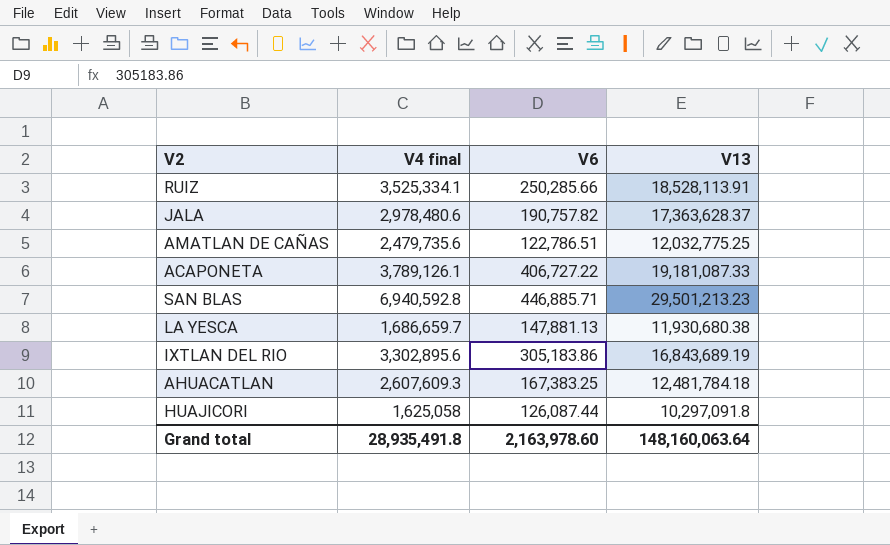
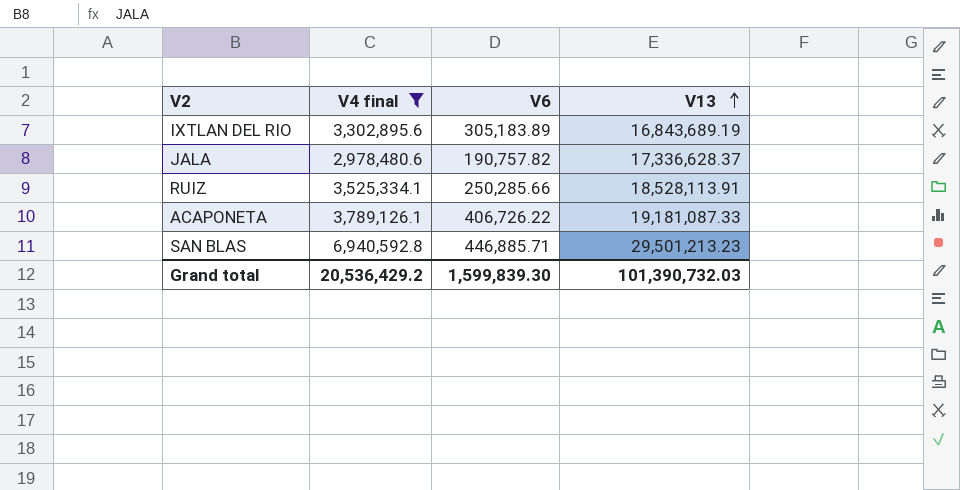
filter: none -> V4 final >= 2,978,480.6
row order: none -> V13 ascending
IXTLAN DEL RIO | V6: 305,183.86 -> 305,183.89
JALA | V13: 17,363,628.37 -> 17,336,628.37
ACAPONETA | V6: 406,727.22 -> 406,726.22
Grand total | V4 final: 28,935,491.8 -> 20,536,429.2
Grand total | V6: 2,163,978.60 -> 1,599,839.30
Grand total | V13: 148,160,063.64 -> 101,390,732.03

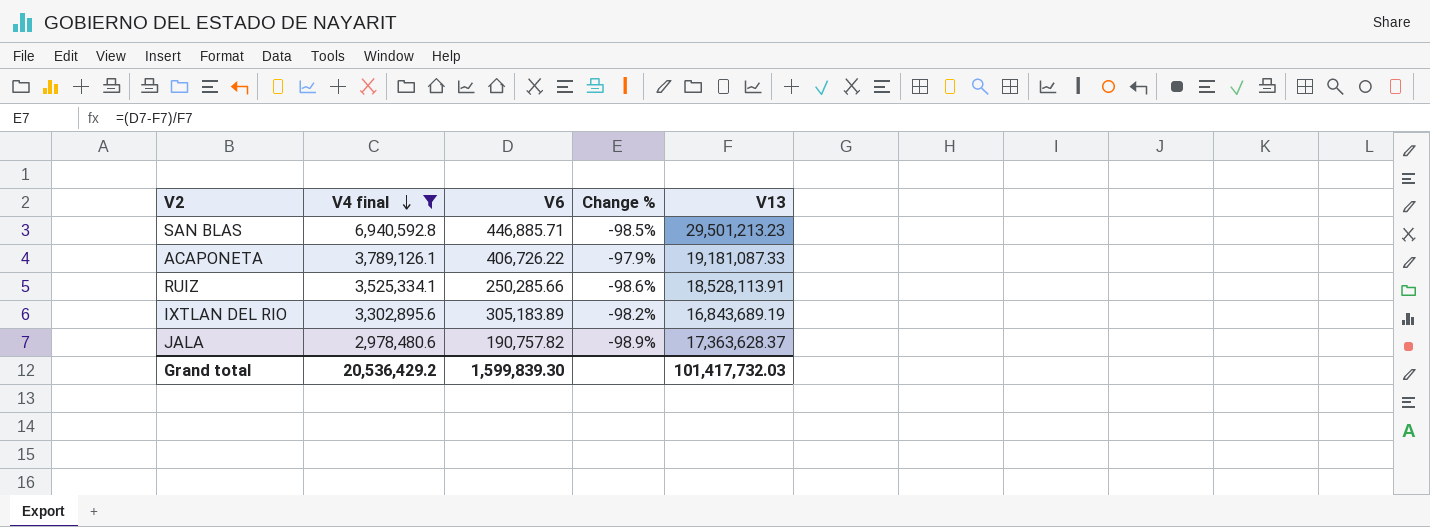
row order: V13 ascending -> V4 final descending
column Change % | formula: none -> ([V6] - [V13]) / [V13]
JALA | V13: 17,336,628.37 -> 17,363,628.37
Grand total | V13: 101,390,732.03 -> 101,417,732.03

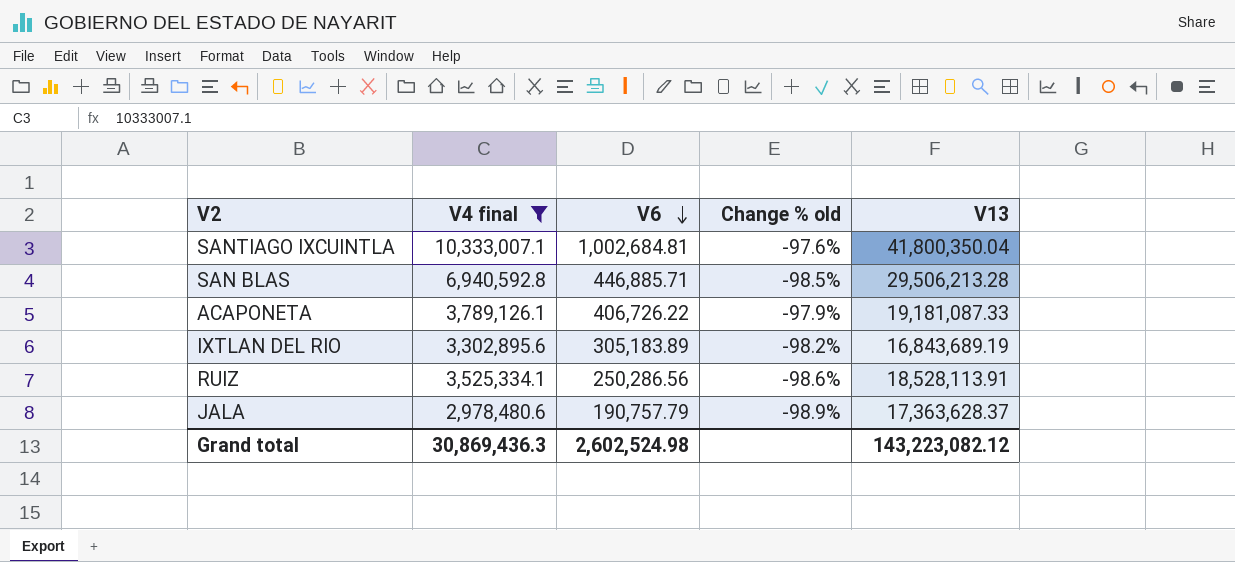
row order: V4 final descending -> V6 descending
column name: Change % -> Change % old
row SANTIAGO IXCUINTLA: none -> 10,333,007.1 | 1,002,684.81 | -97.6% | 41,800,350.04
SAN BLAS | V13: 29,501,213.23 -> 29,506,213.28
RUIZ | V6: 250,285.66 -> 250,286.56
JALA | V6: 190,757.82 -> 190,757.79
Grand total | V4 final: 20,536,429.2 -> 30,869,436.3
Grand total | V6: 1,599,839.30 -> 2,602,524.98
Grand total | V13: 101,417,732.03 -> 143,223,082.12

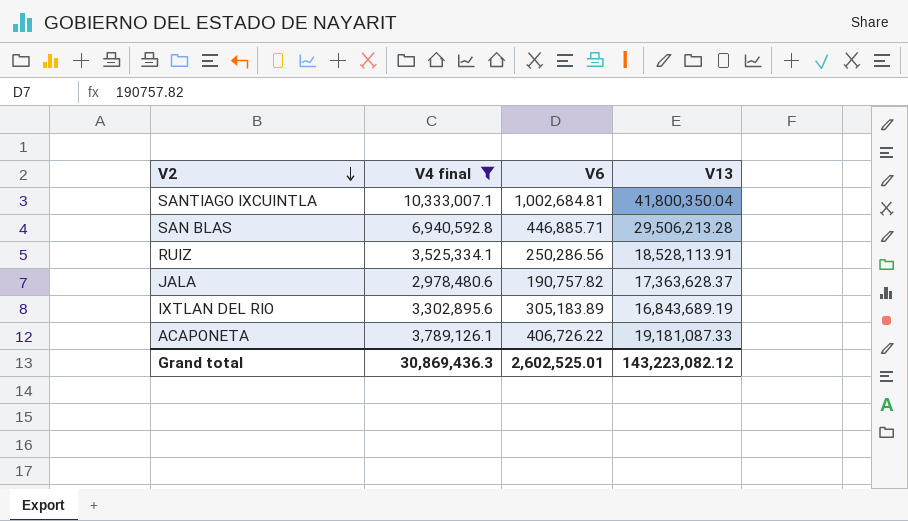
row order: V6 descending -> V2 descending
column Change % old | formula: ([V6] - [V13]) / [V13] -> none
JALA | V6: 190,757.79 -> 190,757.82
Grand total | V6: 2,602,524.98 -> 2,602,525.01

